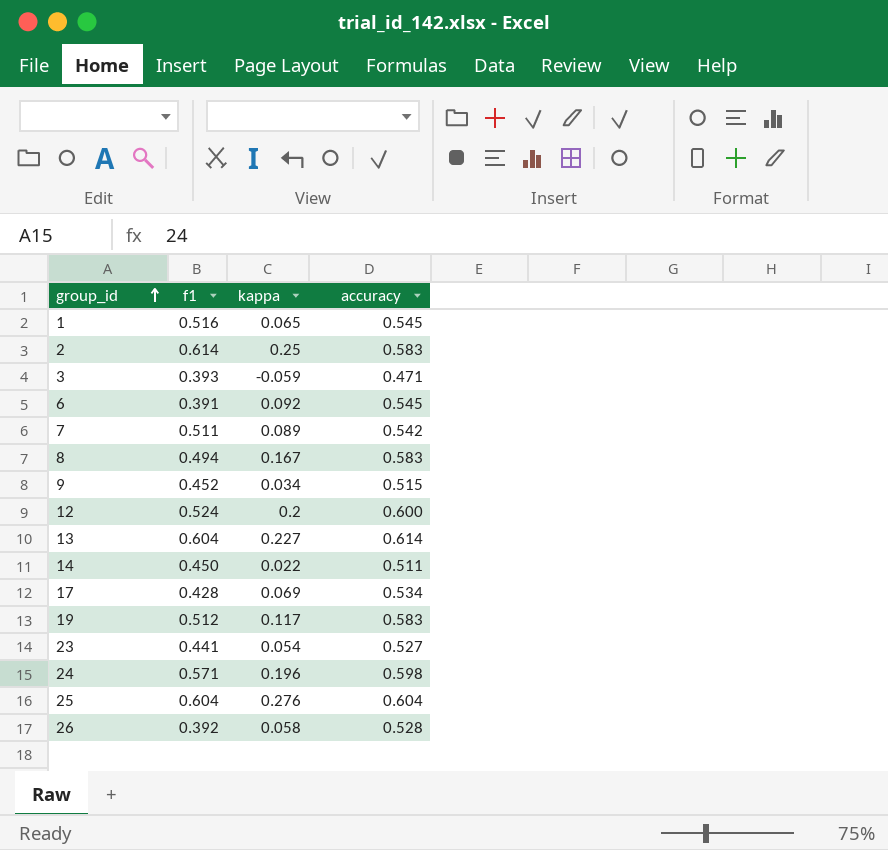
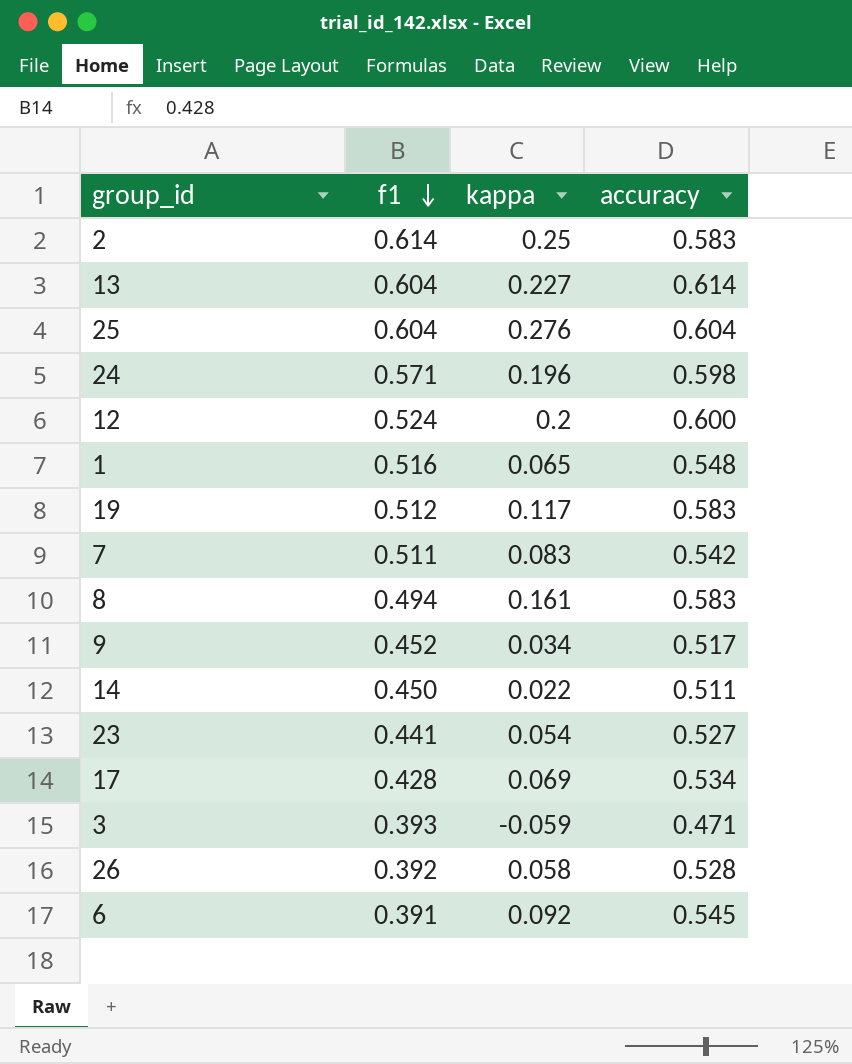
row order: group_id ascending -> f1 descending
1 | accuracy: 0.545 -> 0.548
7 | kappa: 0.089 -> 0.083
8 | kappa: 0.167 -> 0.161
9 | accuracy: 0.515 -> 0.517

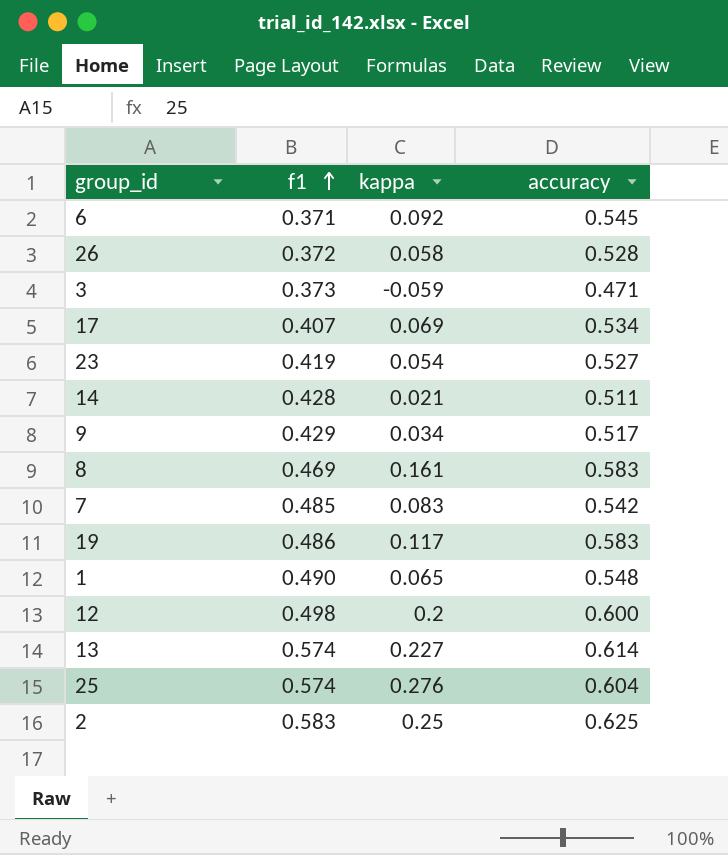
row order: f1 descending -> f1 ascending
row 24: 0.571 | 0.196 | 0.598 -> none
6 | f1: 0.391 -> 0.371
26 | f1: 0.392 -> 0.372
3 | f1: 0.393 -> 0.373
17 | f1: 0.428 -> 0.407
23 | f1: 0.441 -> 0.419
14 | f1: 0.450 -> 0.428
14 | kappa: 0.022 -> 0.021
9 | f1: 0.452 -> 0.429
8 | f1: 0.494 -> 0.469
7 | f1: 0.511 -> 0.485
19 | f1: 0.512 -> 0.486
1 | f1: 0.516 -> 0.490
12 | f1: 0.524 -> 0.498
13 | f1: 0.604 -> 0.574
25 | f1: 0.604 -> 0.574
2 | f1: 0.614 -> 0.583
2 | accuracy: 0.583 -> 0.625

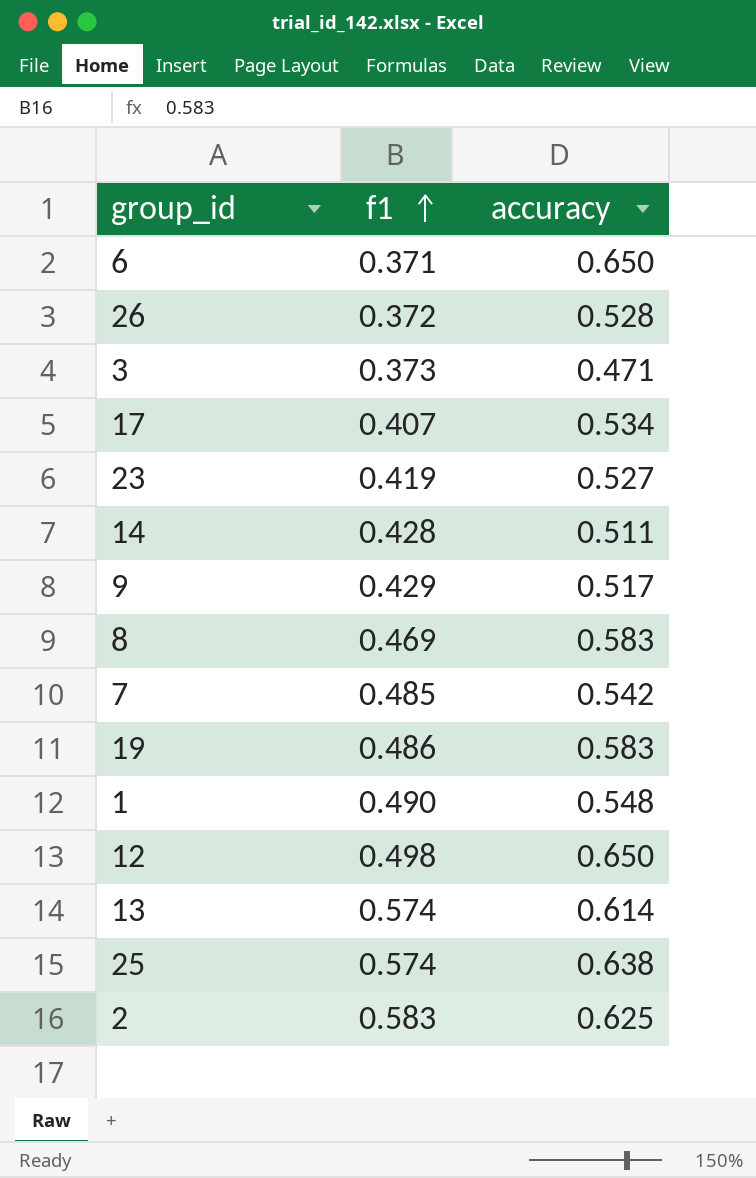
column kappa | position: 3 -> none
6 | accuracy: 0.545 -> 0.650
12 | accuracy: 0.600 -> 0.650
25 | accuracy: 0.604 -> 0.638

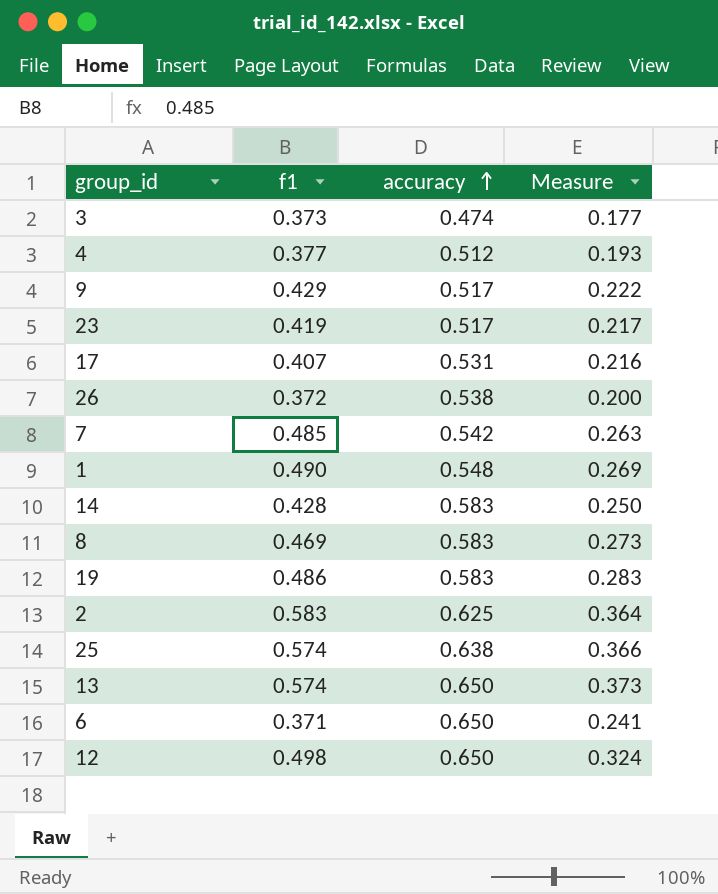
row order: f1 ascending -> accuracy ascending
column Measure | formula: none -> [f1] * [accuracy]
3 | accuracy: 0.471 -> 0.474
row 4: none -> 0.377 | 0.512 | 0.193
23 | accuracy: 0.527 -> 0.517
17 | accuracy: 0.534 -> 0.531
26 | accuracy: 0.528 -> 0.538
14 | accuracy: 0.511 -> 0.583
13 | accuracy: 0.614 -> 0.650

